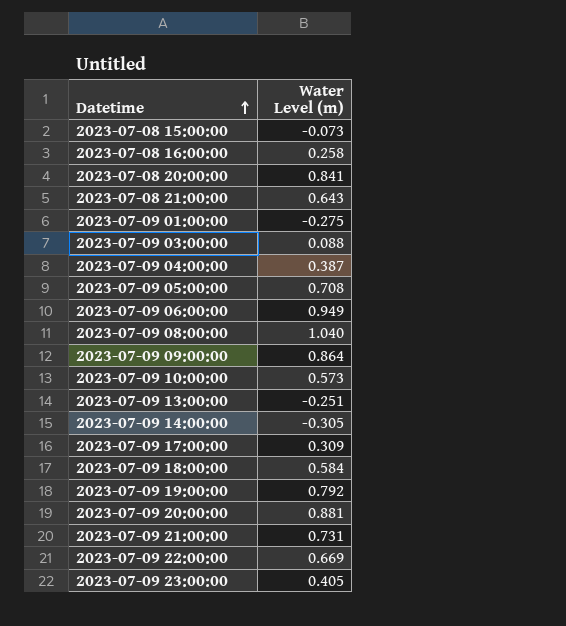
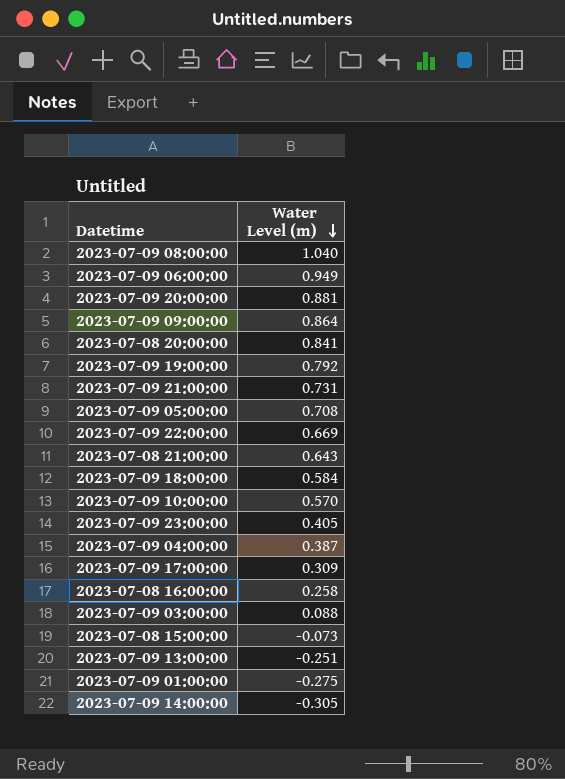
row order: Datetime ascending -> Water Level (m) descending
2023-07-09 10:00:00 | Water Level (m): 0.573 -> 0.570

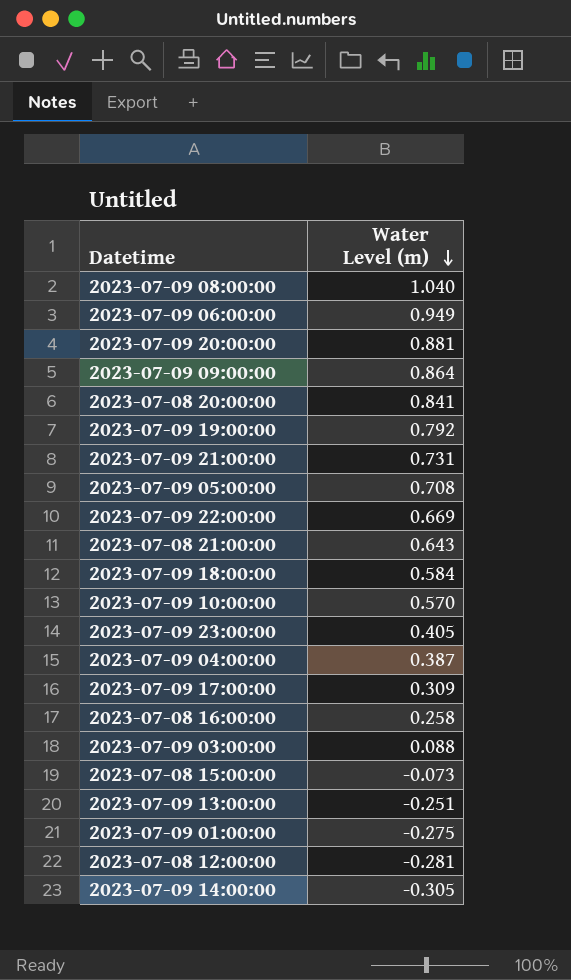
row 2023-07-08 12:00:00: none -> -0.281

